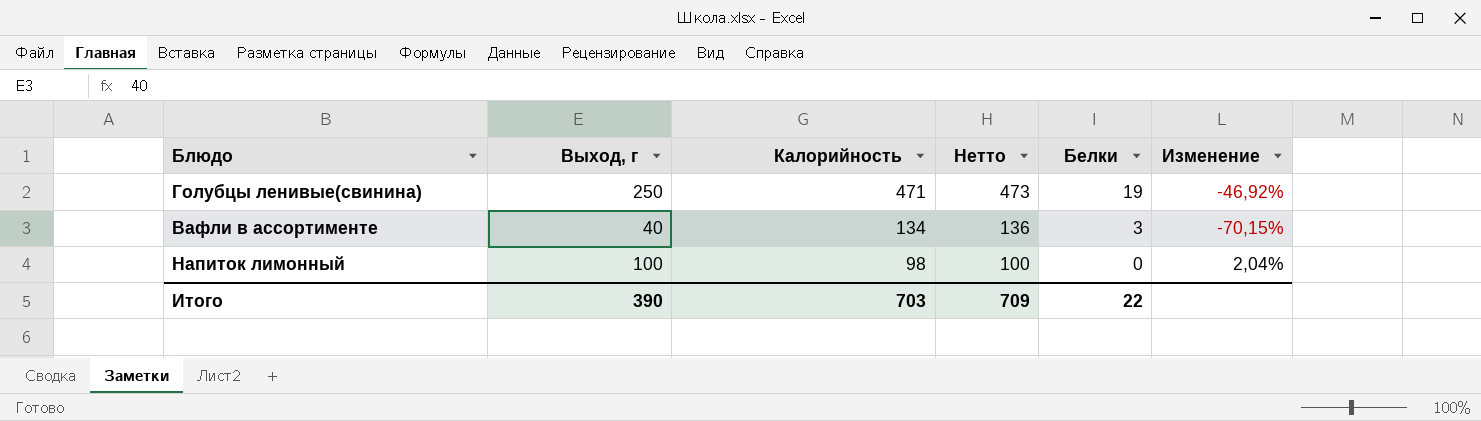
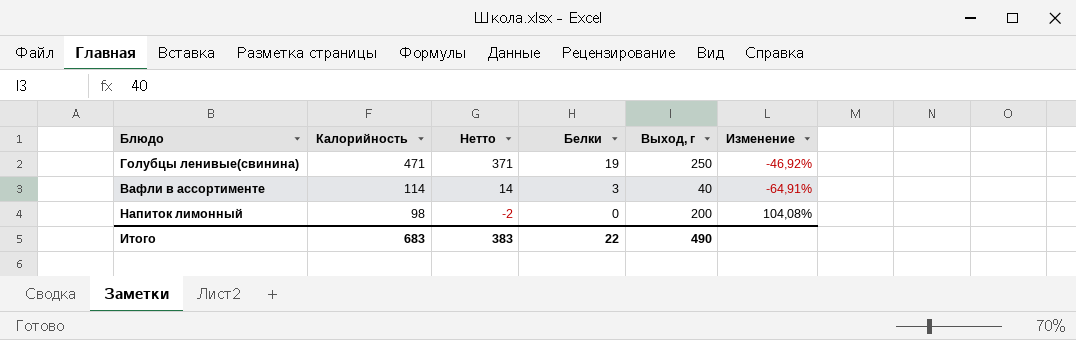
column Нетто | formula: [Калорийность] + 2 -> [Калорийность] - 100
column Выход, г | position: 2 -> 5
Вафли в ассортименте | Калорийность: 134 -> 114
Вафли в ассортименте | Изменение: -70,15% -> -64,91%
Напиток лимонный | Выход, г: 100 -> 200
Напиток лимонный | Изменение: 2,04% -> 104,08%
Итого | Калорийность: 703 -> 683
Итого | Нетто: 709 -> 383
Итого | Выход, г: 390 -> 490

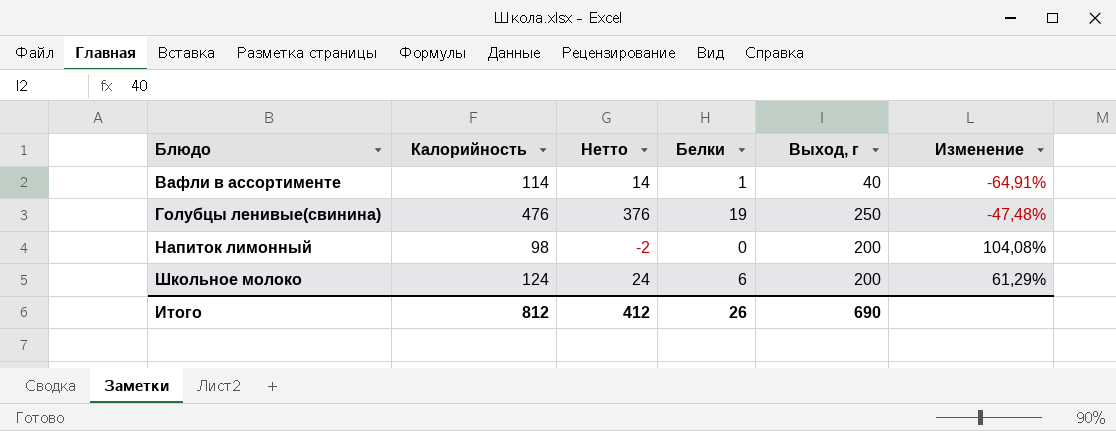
row order: Калорийность descending -> Блюдо ascending
Вафли в ассортименте | Белки: 3 -> 1
Голубцы ленивые(свинина) | Калорийность: 471 -> 476
Голубцы ленивые(свинина) | Нетто: 371 -> 376
Голубцы ленивые(свинина) | Изменение: -46,92% -> -47,48%
row Школьное молоко: none -> 124 | 24 | 6 | 200 | 61,29%
Итого | Калорийность: 683 -> 812
Итого | Нетто: 383 -> 412
Итого | Белки: 22 -> 26
Итого | Выход, г: 490 -> 690

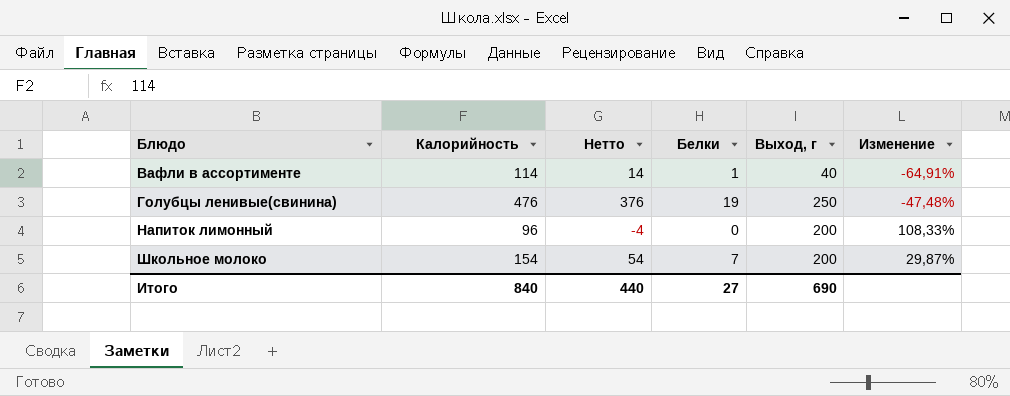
Напиток лимонный | Калорийность: 98 -> 96
Напиток лимонный | Нетто: -2 -> -4
Напиток лимонный | Изменение: 104,08% -> 108,33%
Школьное молоко | Калорийность: 124 -> 154
Школьное молоко | Нетто: 24 -> 54
Школьное молоко | Белки: 6 -> 7
Школьное молоко | Изменение: 61,29% -> 29,87%
Итого | Калорийность: 812 -> 840
Итого | Нетто: 412 -> 440
Итого | Белки: 26 -> 27

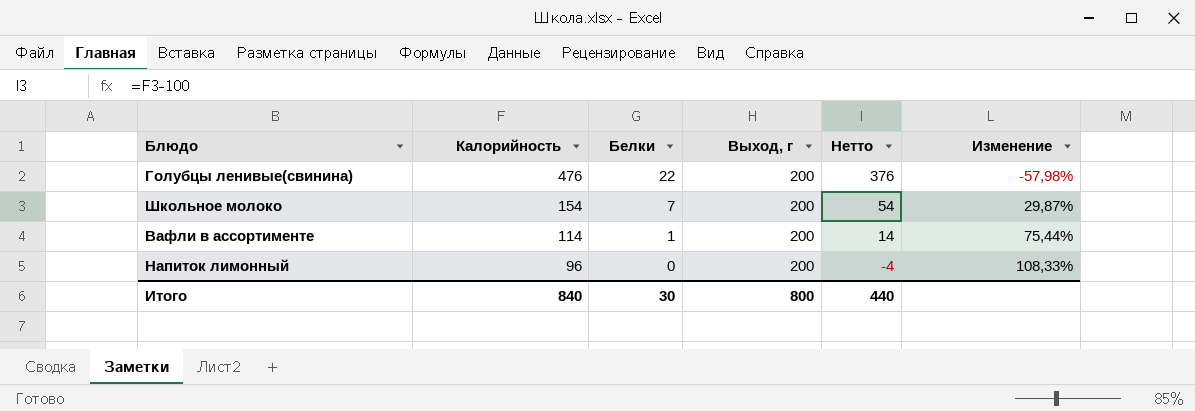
row order: Блюдо ascending -> Калорийность descending
column Нетто | position: 3 -> 5
Голубцы ленивые(свинина) | Белки: 19 -> 22
Голубцы ленивые(свинина) | Выход, г: 250 -> 200
Голубцы ленивые(свинина) | Изменение: -47,48% -> -57,98%
Вафли в ассортименте | Выход, г: 40 -> 200
Вафли в ассортименте | Изменение: -64,91% -> 75,44%
Итого | Белки: 27 -> 30
Итого | Выход, г: 690 -> 800

